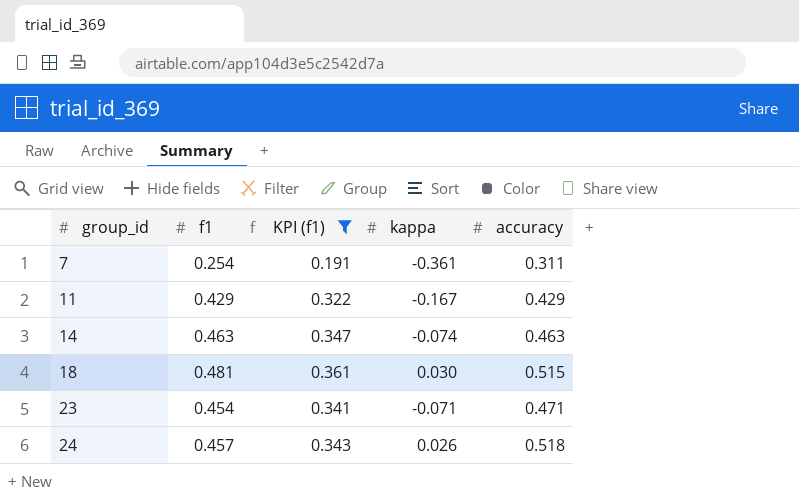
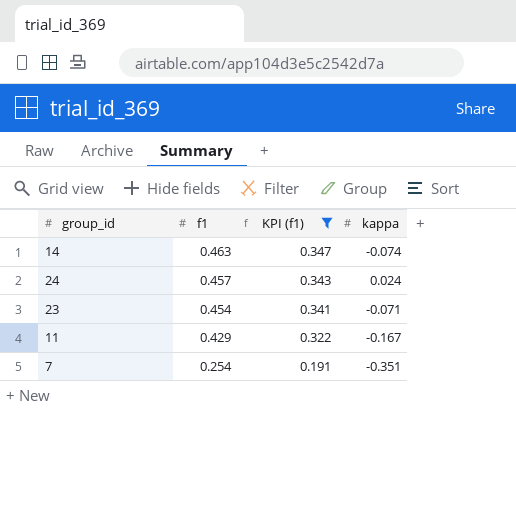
row order: group_id ascending -> f1 descending
column accuracy | position: 5 -> none
row 18: 0.481 | 0.361 | 0.030 | 0.515 -> none
24 | kappa: 0.026 -> 0.024
7 | kappa: -0.361 -> -0.351

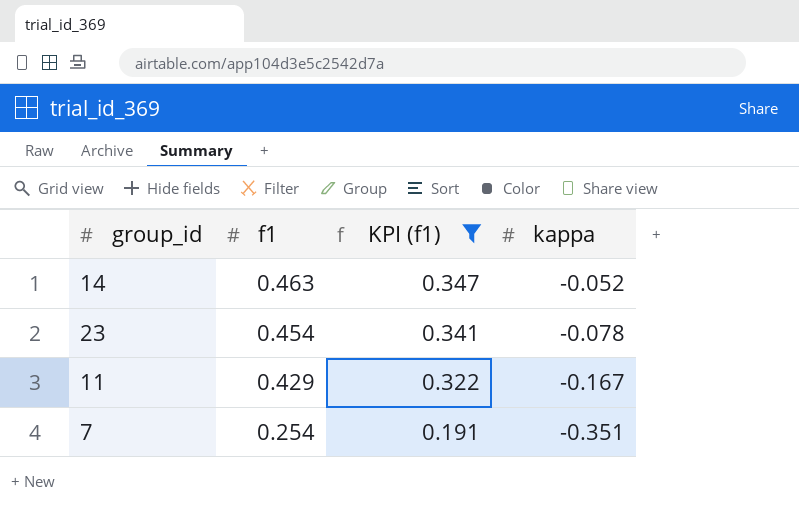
row 24: 0.457 | 0.343 | 0.024 -> none
14 | kappa: -0.074 -> -0.052
23 | kappa: -0.071 -> -0.078

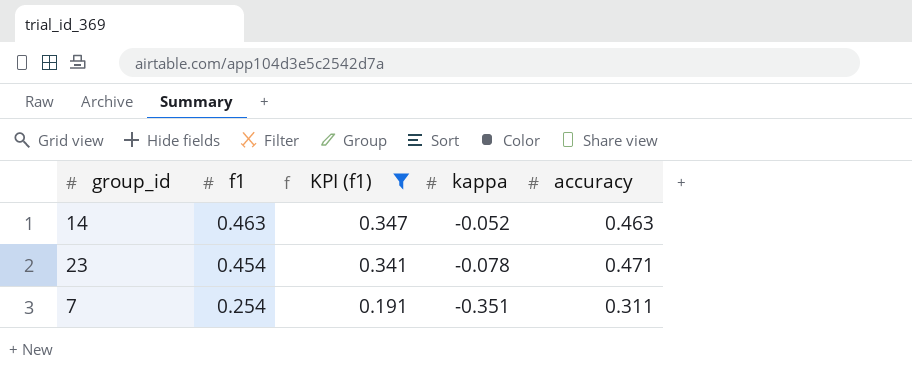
column accuracy | position: none -> 5
row 11: 0.429 | 0.322 | -0.167 -> none

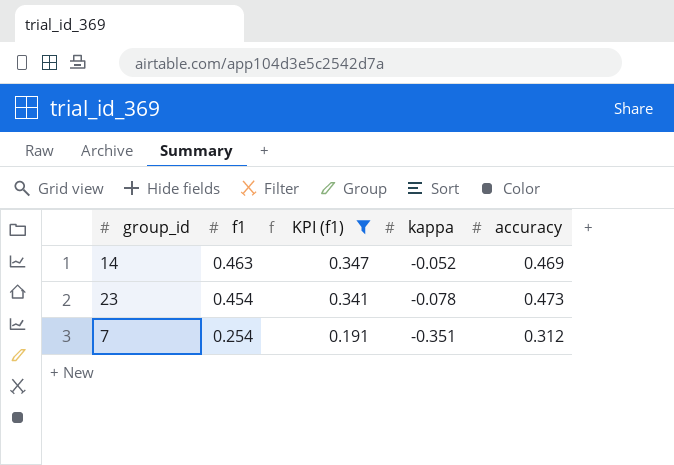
14 | accuracy: 0.463 -> 0.469
23 | accuracy: 0.471 -> 0.473
7 | accuracy: 0.311 -> 0.312

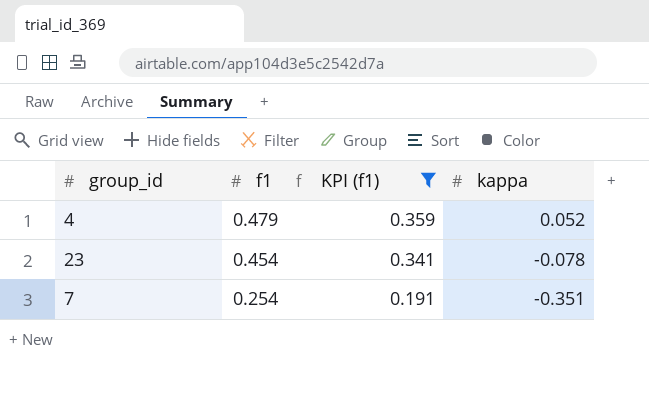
column accuracy | position: 5 -> none
row 14: 0.463 | 0.347 | -0.052 | 0.469 -> none
row 4: none -> 0.479 | 0.359 | 0.052

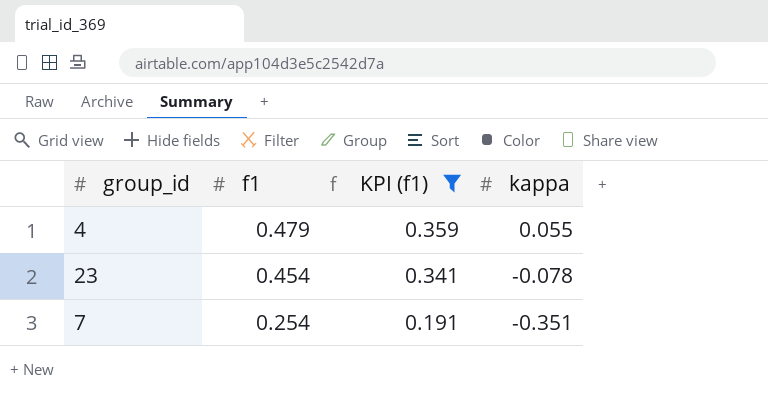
4 | kappa: 0.052 -> 0.055

